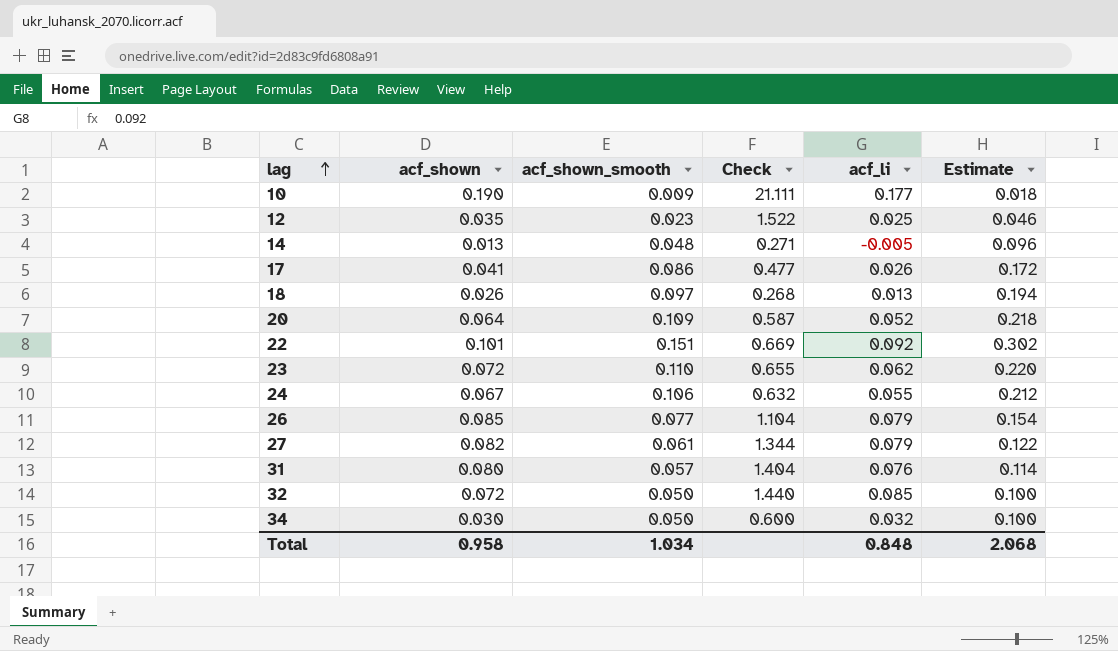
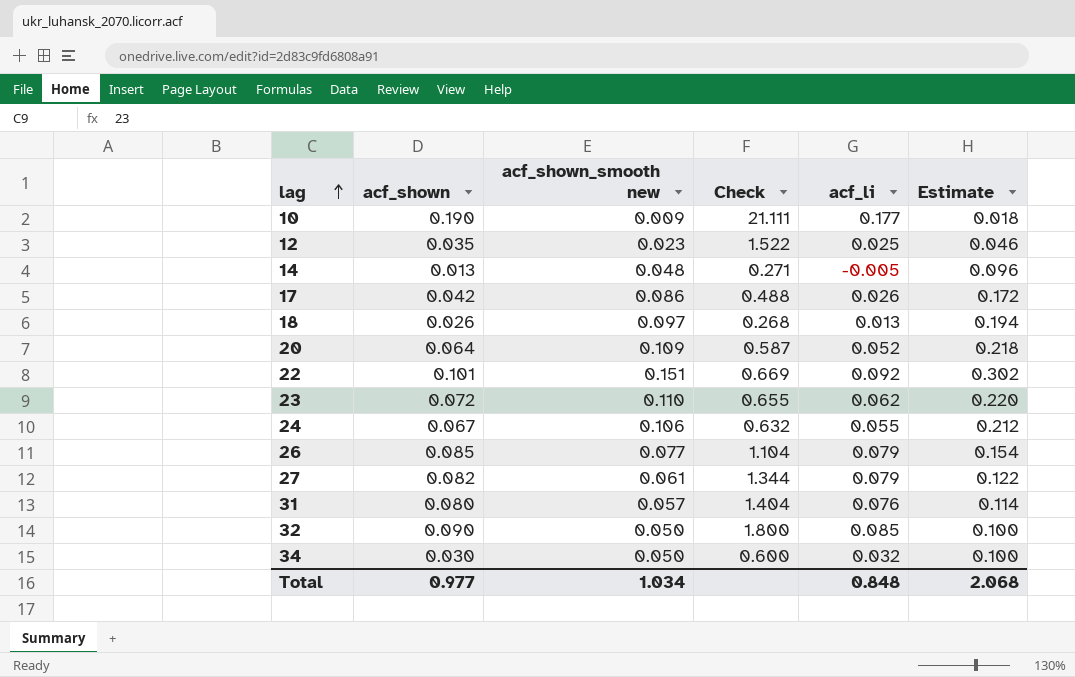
column name: acf_shown_smooth -> acf_shown_smooth new
17 | acf_shown: 0.041 -> 0.042
17 | Check: 0.477 -> 0.488
32 | acf_shown: 0.072 -> 0.090
32 | Check: 1.440 -> 1.800
Total | acf_shown: 0.958 -> 0.977

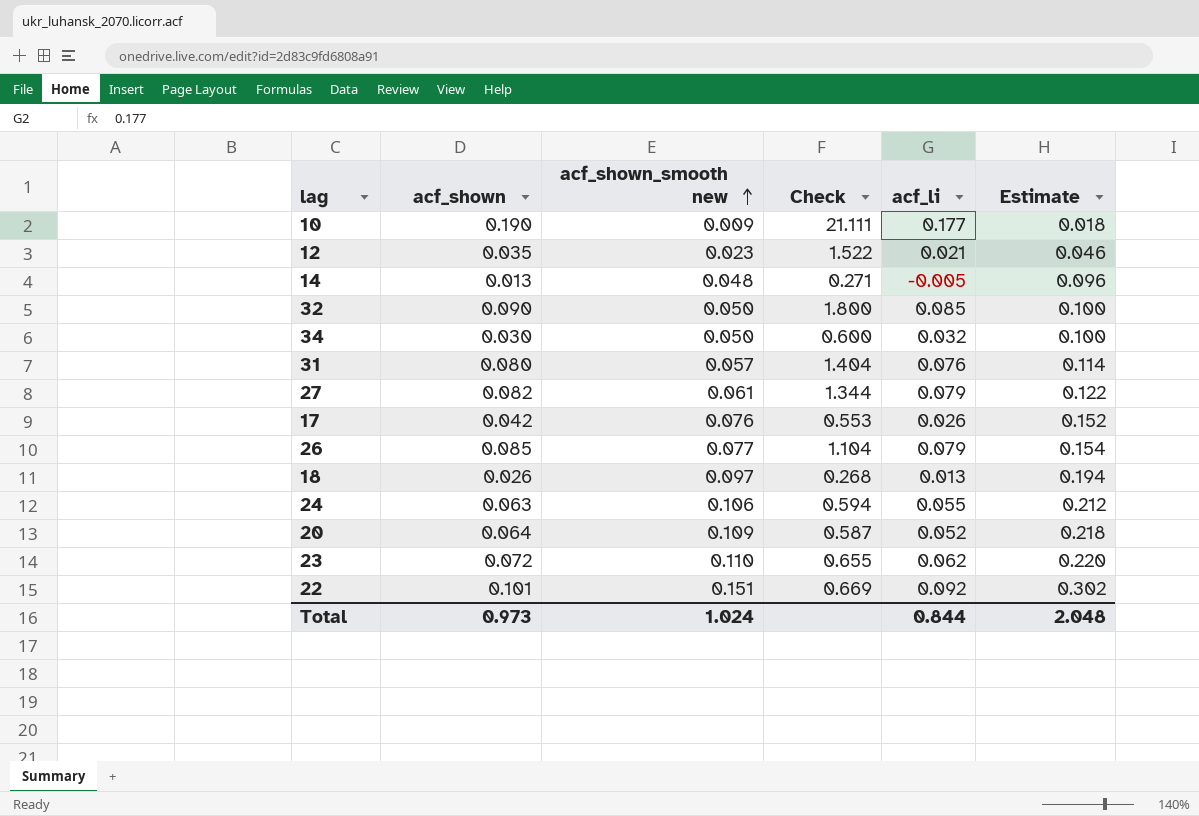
row order: lag ascending -> acf_shown_smooth new ascending
12 | acf_li: 0.025 -> 0.021
17 | acf_shown_smooth new: 0.086 -> 0.076
17 | Check: 0.488 -> 0.553
17 | Estimate: 0.172 -> 0.152
24 | acf_shown: 0.067 -> 0.063
24 | Check: 0.632 -> 0.594
Total | acf_shown: 0.977 -> 0.973
Total | acf_shown_smooth new: 1.034 -> 1.024
Total | acf_li: 0.848 -> 0.844
Total | Estimate: 2.068 -> 2.048

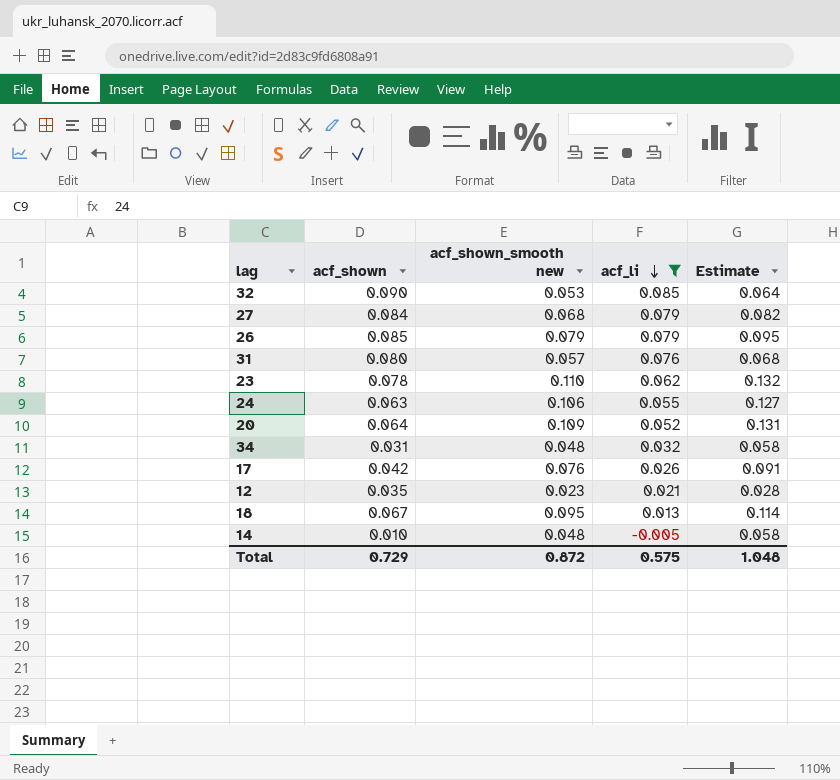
filter: none -> acf_li <= 0.085
row order: acf_shown_smooth new ascending -> acf_li descending
column Check | formula: [acf_shown] / [acf_shown_smooth new] -> none
column Estimate | formula: [acf_shown_smooth new] * 2 -> [acf_shown_smooth new] * 1.2
32 | acf_shown_smooth new: 0.050 -> 0.053
27 | acf_shown: 0.082 -> 0.084
27 | acf_shown_smooth new: 0.061 -> 0.068
26 | acf_shown_smooth new: 0.077 -> 0.079
23 | acf_shown: 0.072 -> 0.078
34 | acf_shown: 0.030 -> 0.031
34 | acf_shown_smooth new: 0.050 -> 0.048
18 | acf_shown: 0.026 -> 0.067
18 | acf_shown_smooth new: 0.097 -> 0.095
14 | acf_shown: 0.013 -> 0.010
Total | acf_shown: 0.973 -> 0.729
Total | acf_shown_smooth new: 1.024 -> 0.872
Total | acf_li: 0.844 -> 0.575
Total | Estimate: 2.048 -> 1.048

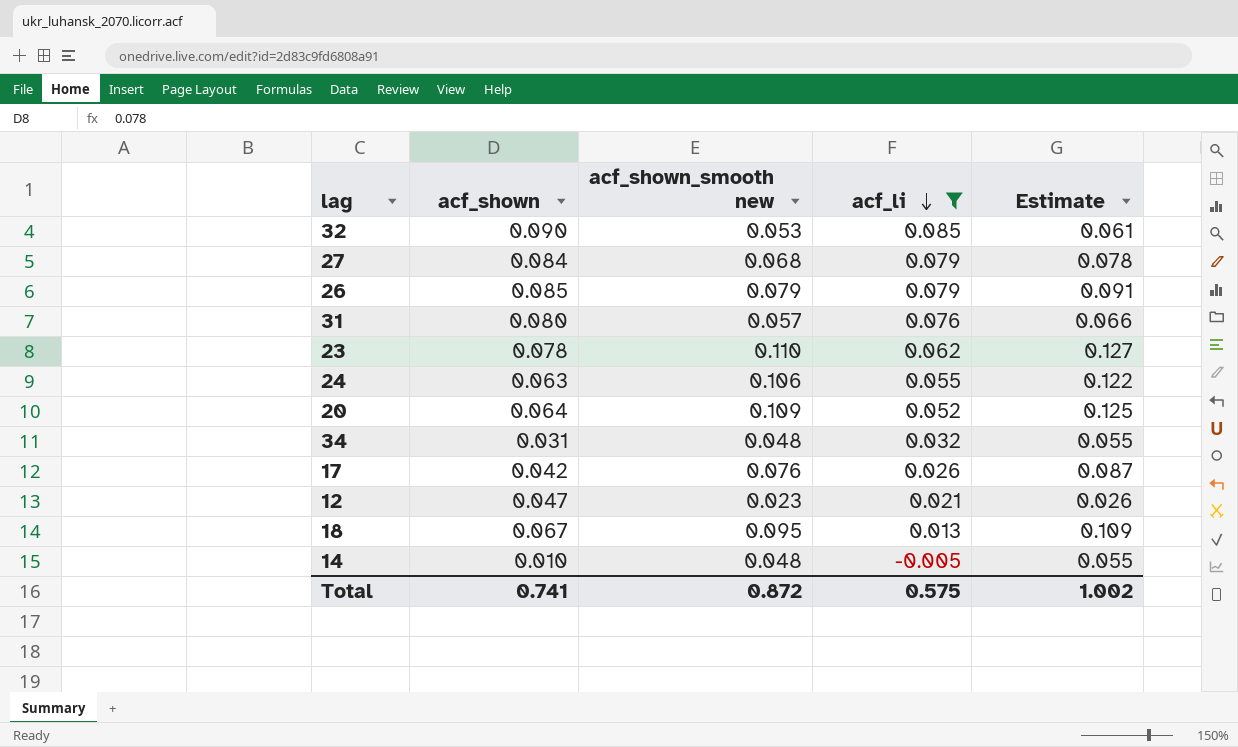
column Estimate | formula: [acf_shown_smooth new] * 1.2 -> [acf_shown_smooth new] * 1.15
12 | acf_shown: 0.035 -> 0.047
Total | acf_shown: 0.729 -> 0.741
Total | Estimate: 1.048 -> 1.002

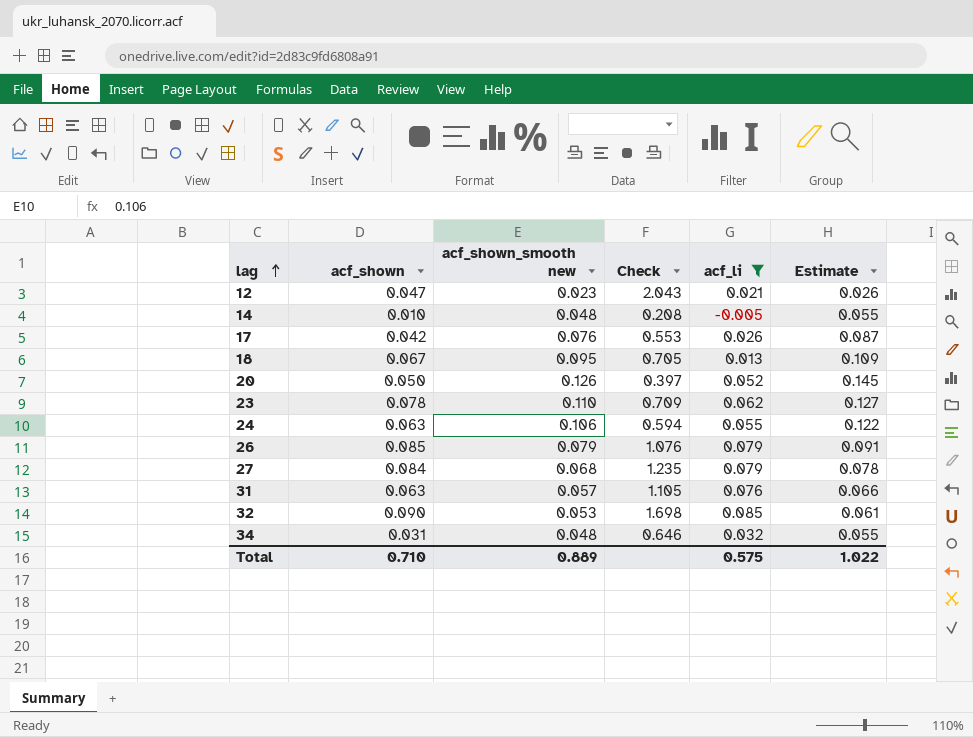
row order: acf_li descending -> lag ascending
column Check | formula: none -> [acf_shown] / [acf_shown_smooth new]
20 | acf_shown: 0.064 -> 0.050
20 | acf_shown_smooth new: 0.109 -> 0.126
20 | Estimate: 0.125 -> 0.145
31 | acf_shown: 0.080 -> 0.063
Total | acf_shown: 0.741 -> 0.710
Total | acf_shown_smooth new: 0.872 -> 0.889
Total | Estimate: 1.002 -> 1.022

